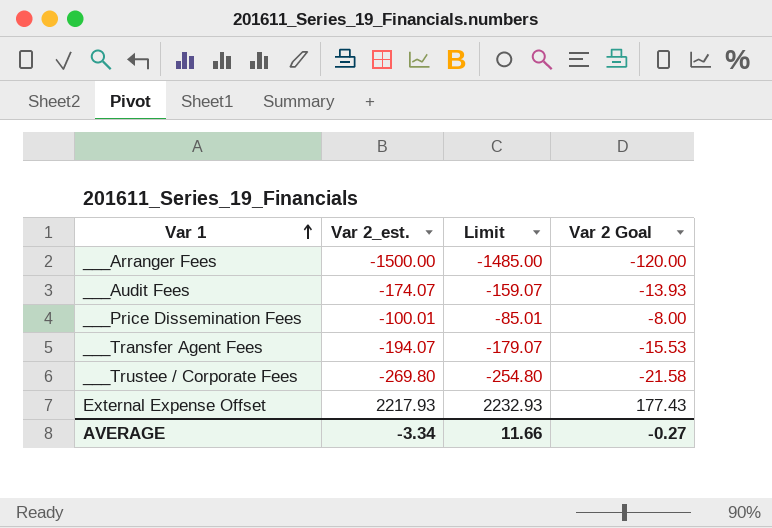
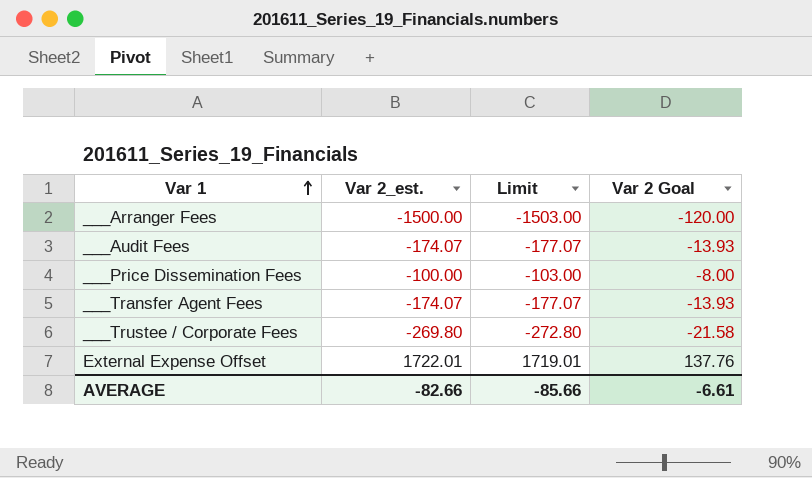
column Limit | formula: [Var 2_est.] + 15 -> [Var 2_est.] - 3
___Price Dissemination Fees | Var 2_est.: -100.01 -> -100.00
___Transfer Agent Fees | Var 2_est.: -194.07 -> -174.07
___Transfer Agent Fees | Var 2 Goal: -15.53 -> -13.93
External Expense Offset | Var 2_est.: 2217.93 -> 1722.01
External Expense Offset | Var 2 Goal: 177.43 -> 137.76
AVERAGE | Var 2_est.: -3.34 -> -82.66
AVERAGE | Limit: 11.66 -> -85.66
AVERAGE | Var 2 Goal: -0.27 -> -6.61

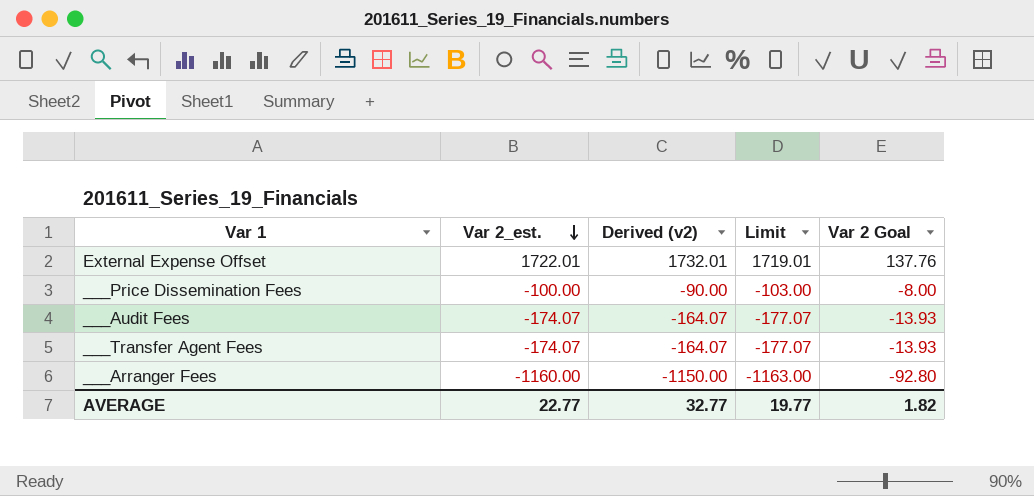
row order: Var 1 ascending -> Var 2_est. descending
column Derived (v2) | formula: none -> [Var 2_est.] + 10
row ___Trustee / Corporate Fees: -269.80 | -272.80 | -21.58 -> none
___Arranger Fees | Var 2_est.: -1500.00 -> -1160.00
___Arranger Fees | Limit: -1503.00 -> -1163.00
___Arranger Fees | Var 2 Goal: -120.00 -> -92.80
AVERAGE | Var 2_est.: -82.66 -> 22.77
AVERAGE | Limit: -85.66 -> 19.77
AVERAGE | Var 2 Goal: -6.61 -> 1.82

